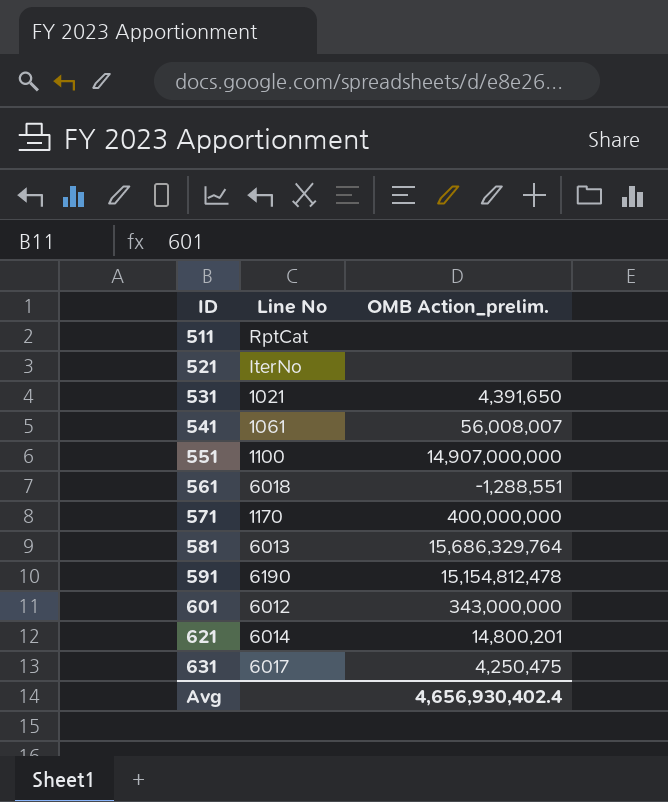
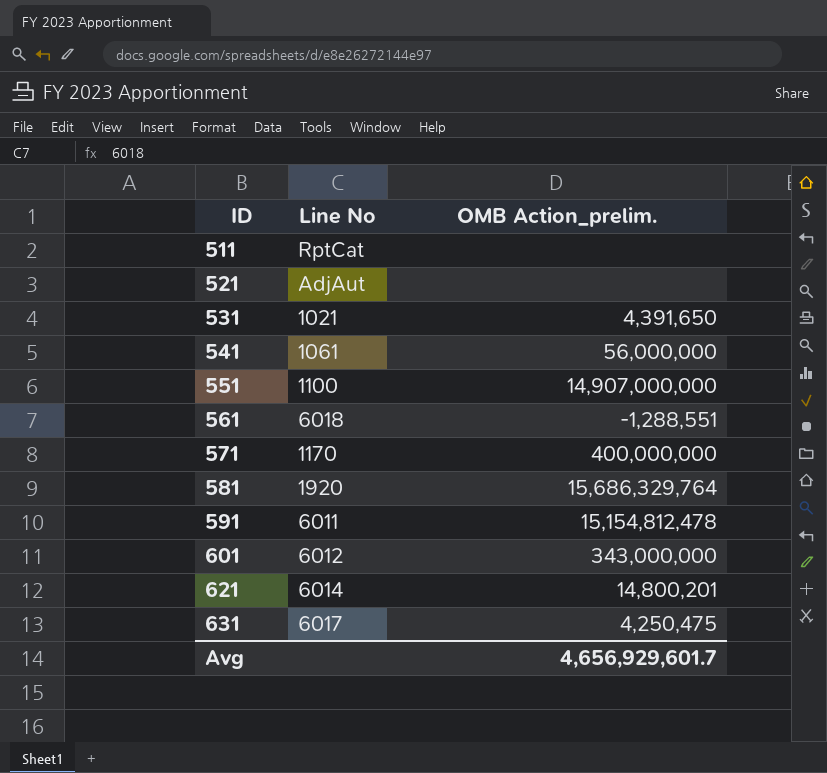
521 | Line No: IterNo -> AdjAut
541 | OMB Action_prelim.: 56,008,007 -> 56,000,000
581 | Line No: 6013 -> 1920
591 | Line No: 6190 -> 6011
Avg | OMB Action_prelim.: 4,656,930,402.4 -> 4,656,929,601.7

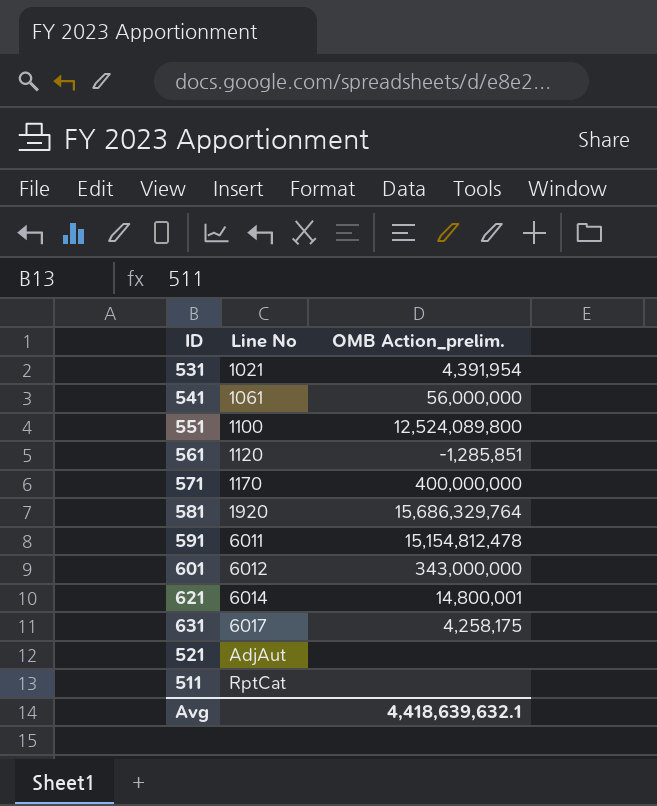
row order: ID ascending -> Line No ascending
531 | OMB Action_prelim.: 4,391,650 -> 4,391,954
551 | OMB Action_prelim.: 14,907,000,000 -> 12,524,089,800
561 | Line No: 6018 -> 1120
561 | OMB Action_prelim.: -1,288,551 -> -1,285,851
621 | OMB Action_prelim.: 14,800,201 -> 14,800,001
631 | OMB Action_prelim.: 4,250,475 -> 4,258,175
Avg | OMB Action_prelim.: 4,656,929,601.7 -> 4,418,639,632.1

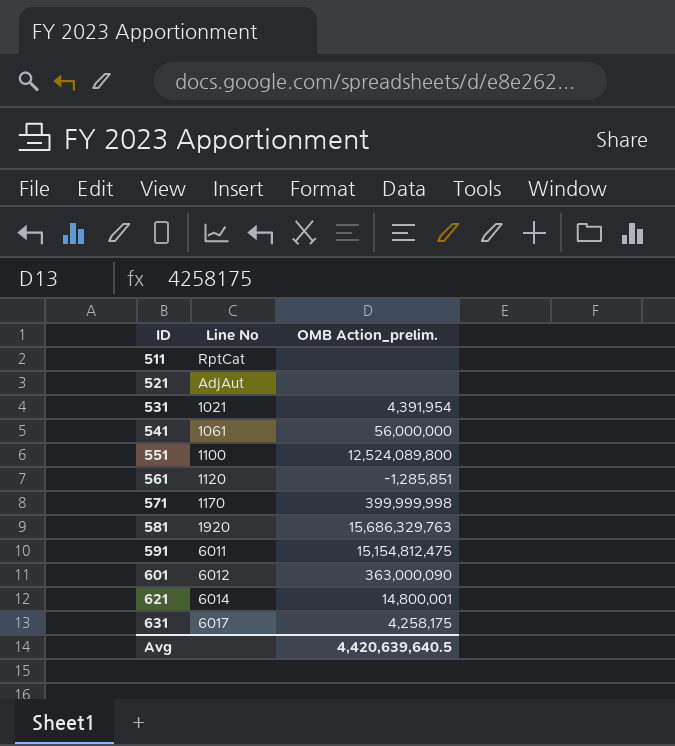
row order: Line No ascending -> ID ascending
571 | OMB Action_prelim.: 400,000,000 -> 399,999,998
581 | OMB Action_prelim.: 15,686,329,764 -> 15,686,329,763
591 | OMB Action_prelim.: 15,154,812,478 -> 15,154,812,475
601 | OMB Action_prelim.: 343,000,000 -> 363,000,090
Avg | OMB Action_prelim.: 4,418,639,632.1 -> 4,420,639,640.5

